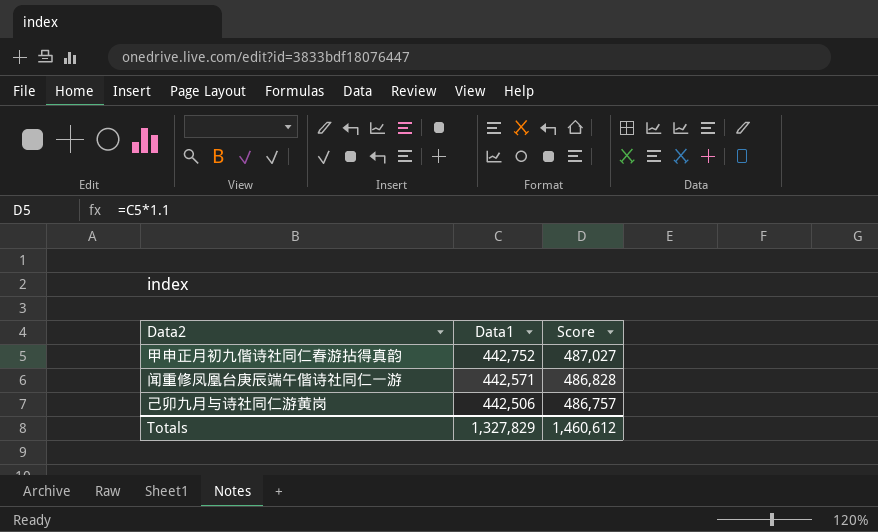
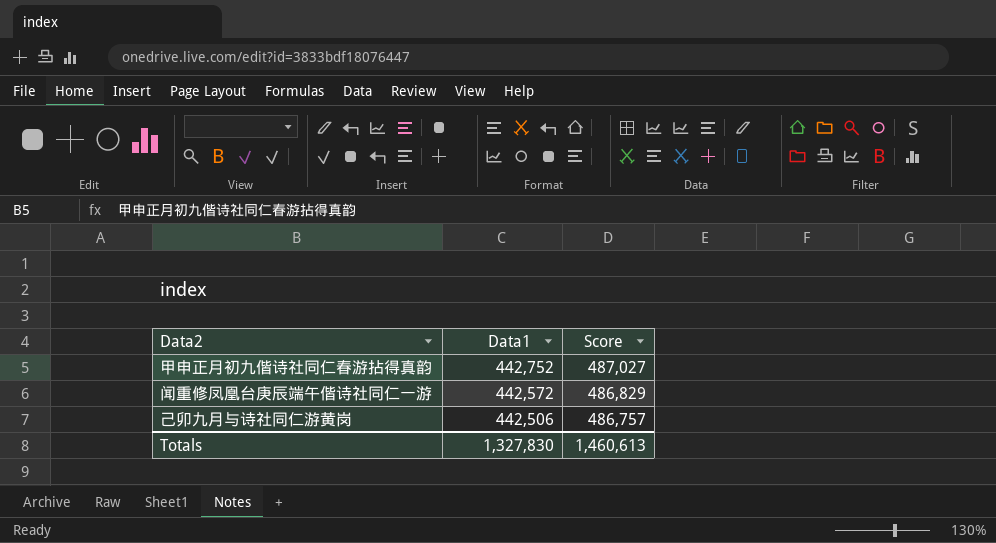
闻重修凤凰台庚辰端午偕诗社同仁一游 | Data1: 442,571 -> 442,572
闻重修凤凰台庚辰端午偕诗社同仁一游 | Score: 486,828 -> 486,829
Totals | Data1: 1,327,829 -> 1,327,830
Totals | Score: 1,460,612 -> 1,460,613

